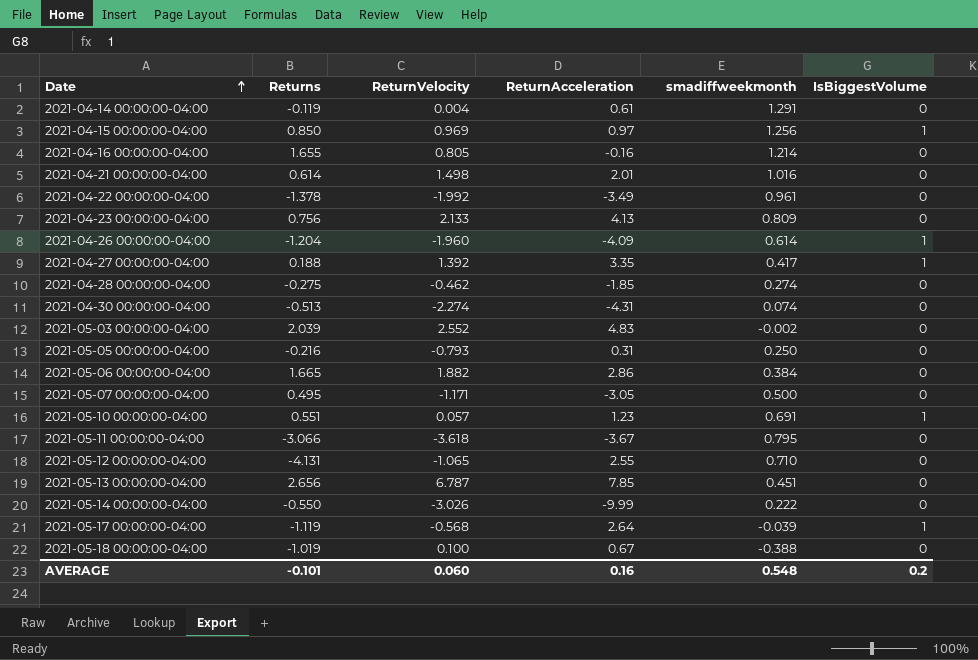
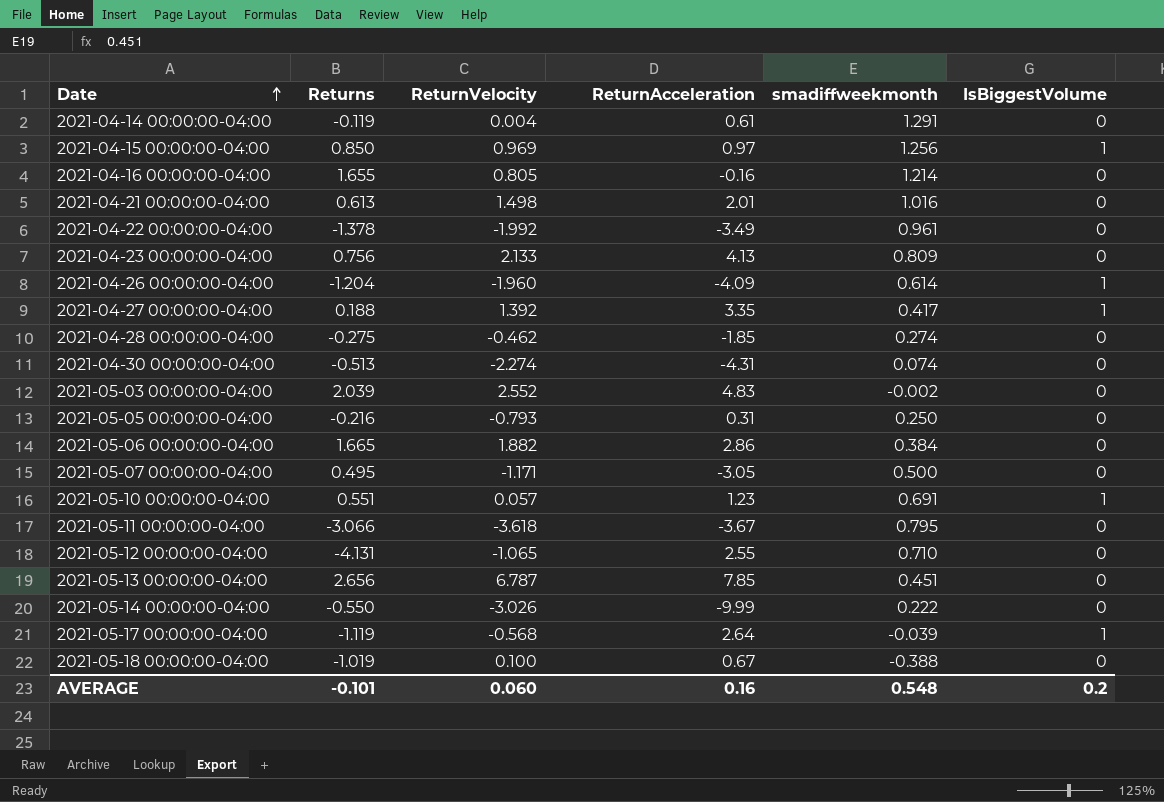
2021-04-21 00:00:00-04:00 | Returns: 0.614 -> 0.613

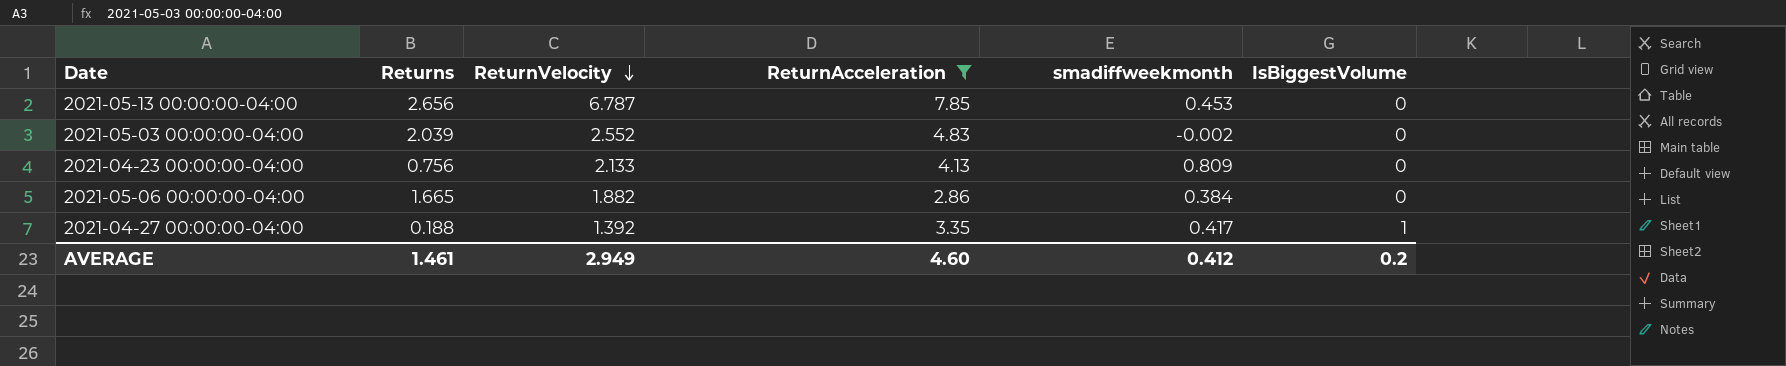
filter: none -> ReturnAcceleration >= 2.86
row order: Date ascending -> ReturnVelocity descending
2021-05-13 00:00:00-04:00 | smadiffweekmonth: 0.451 -> 0.453
AVERAGE | Returns: -0.101 -> 1.461
AVERAGE | ReturnVelocity: 0.060 -> 2.949
AVERAGE | ReturnAcceleration: 0.16 -> 4.60
AVERAGE | smadiffweekmonth: 0.548 -> 0.412

